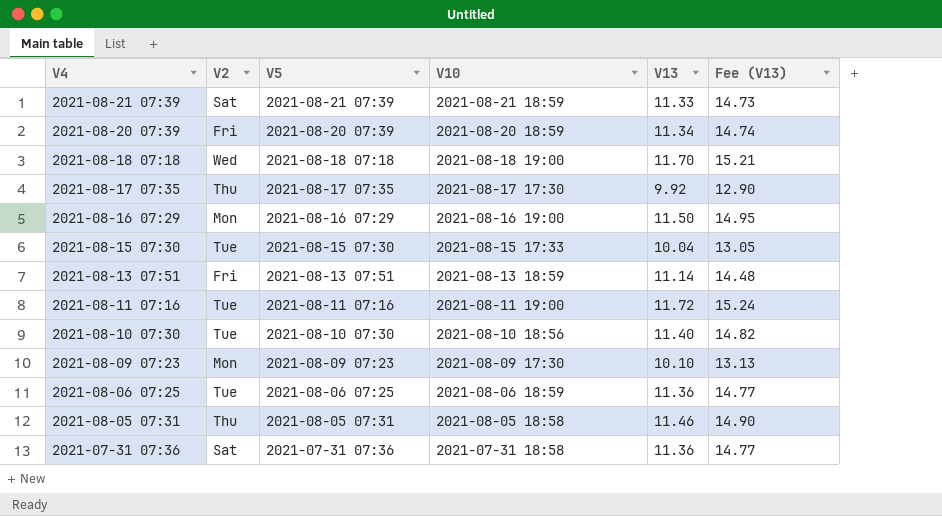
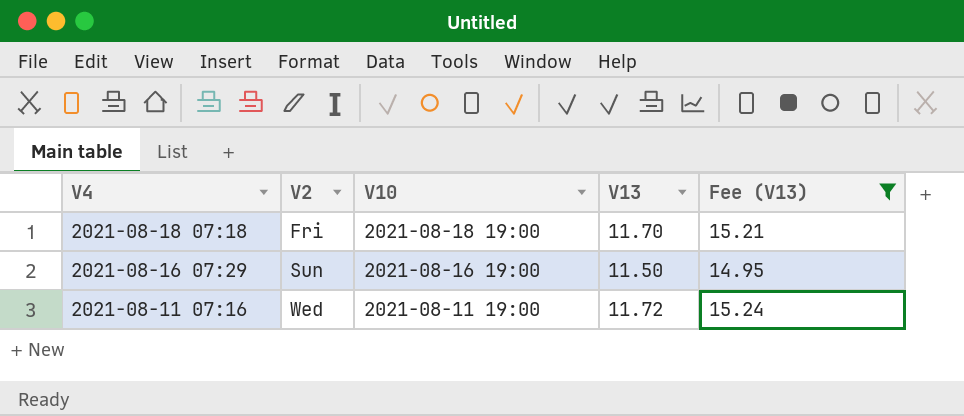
filter: none -> Fee (V13) >= 14.95
column V5 | position: 3 -> none
2021-08-18 07:18 | V2: Wed -> Fri
2021-08-16 07:29 | V2: Mon -> Sun
2021-08-11 07:16 | V2: Tue -> Wed

